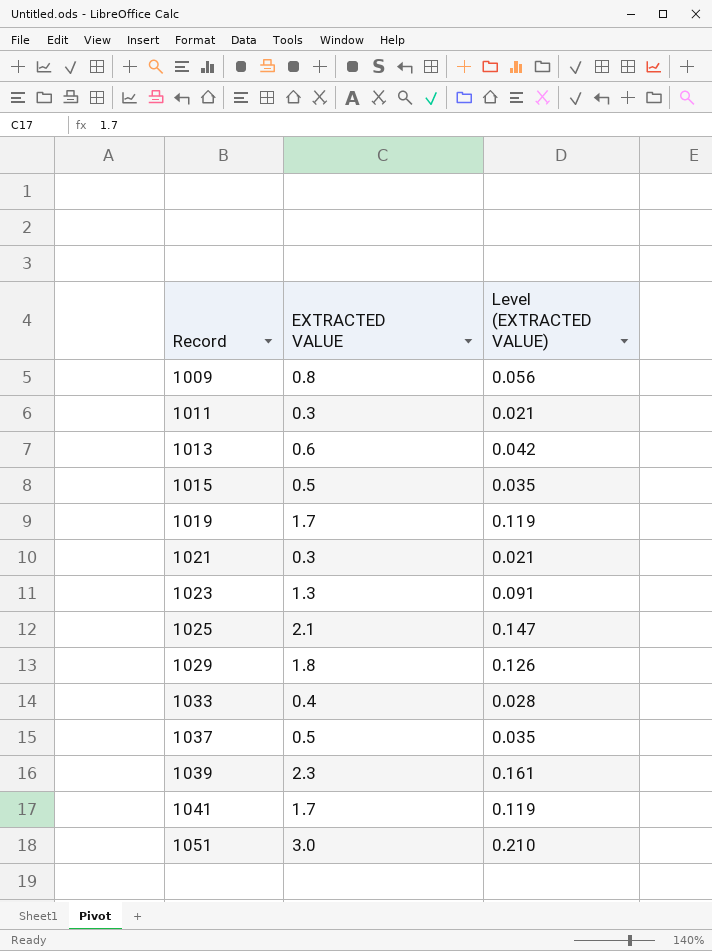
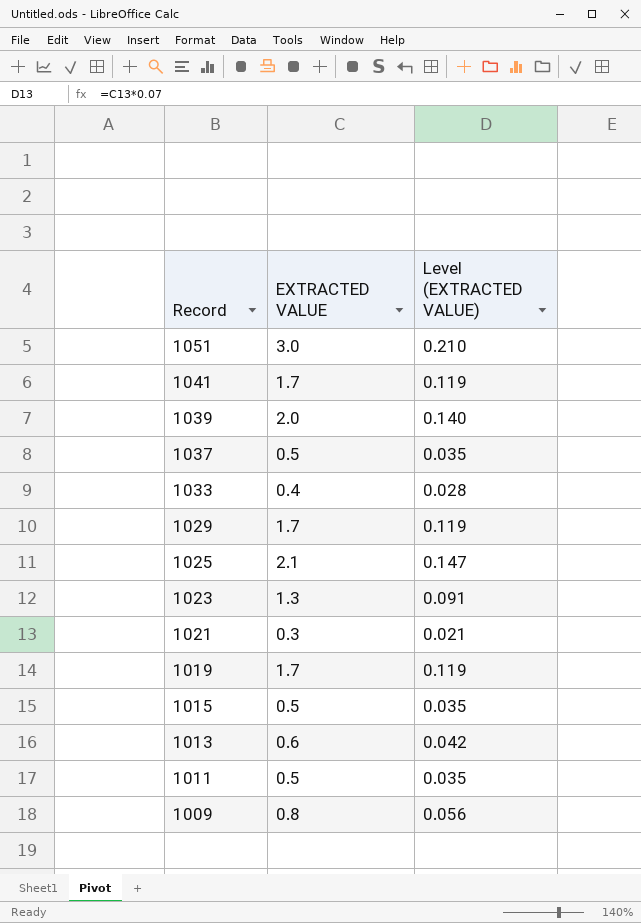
row order: Record ascending -> Record descending
1039 | EXTRACTED VALUE: 2.3 -> 2.0
1039 | Level (EXTRACTED VALUE): 0.161 -> 0.140
1029 | EXTRACTED VALUE: 1.8 -> 1.7
1029 | Level (EXTRACTED VALUE): 0.126 -> 0.119
1011 | EXTRACTED VALUE: 0.3 -> 0.5
1011 | Level (EXTRACTED VALUE): 0.021 -> 0.035

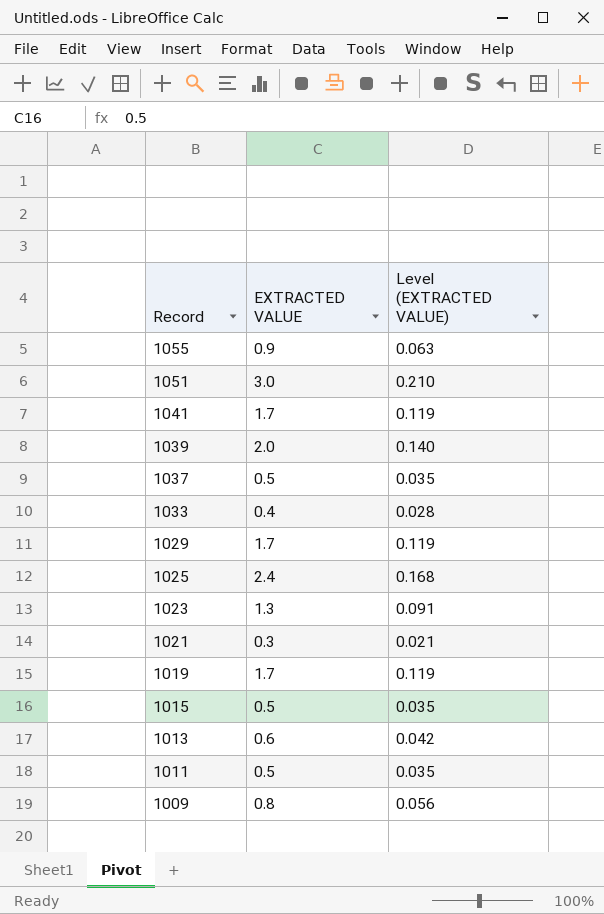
row 1055: none -> 0.9 | 0.063
1025 | EXTRACTED VALUE: 2.1 -> 2.4
1025 | Level (EXTRACTED VALUE): 0.147 -> 0.168

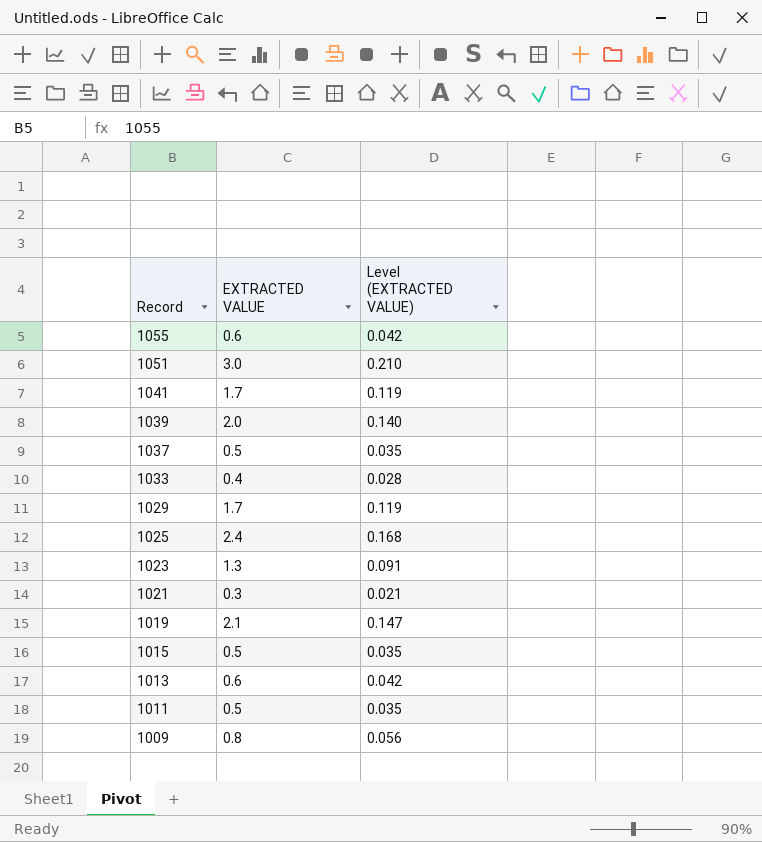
1055 | EXTRACTED VALUE: 0.9 -> 0.6
1055 | Level (EXTRACTED VALUE): 0.063 -> 0.042
1019 | EXTRACTED VALUE: 1.7 -> 2.1
1019 | Level (EXTRACTED VALUE): 0.119 -> 0.147

